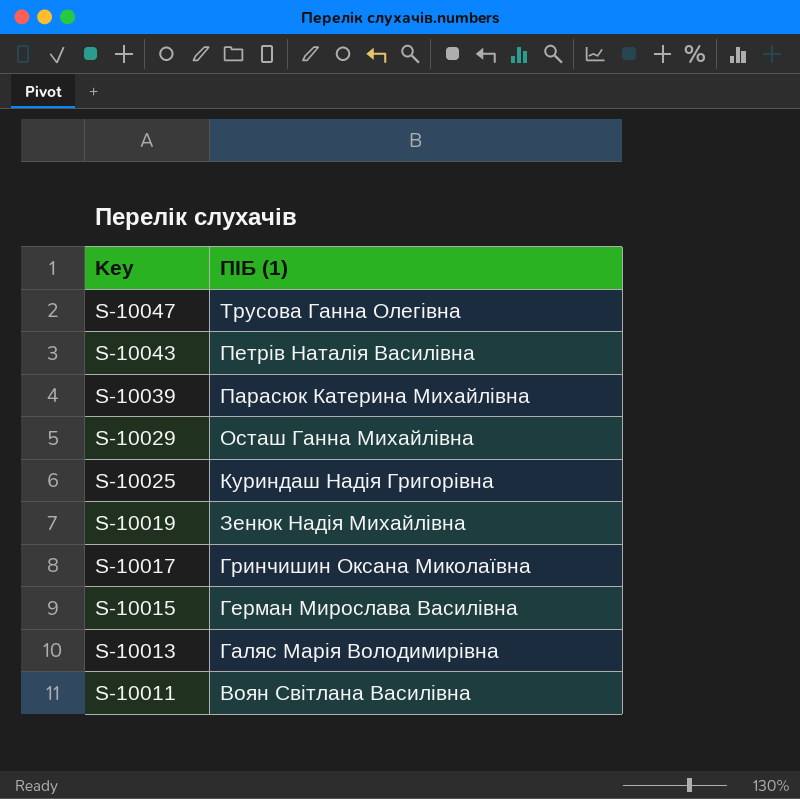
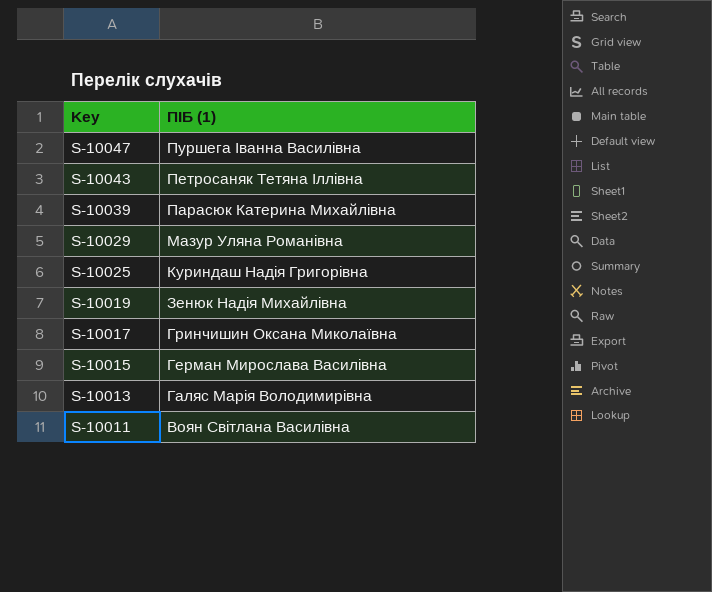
S-10047 | ПІБ (1): Трусова Ганна Олегівна -> Пуршега Іванна Василівна
S-10043 | ПІБ (1): Петрів Наталія Василівна -> Петросаняк Тетяна Іллівна
S-10029 | ПІБ (1): Осташ Ганна Михайлівна -> Мазур Уляна Романівна

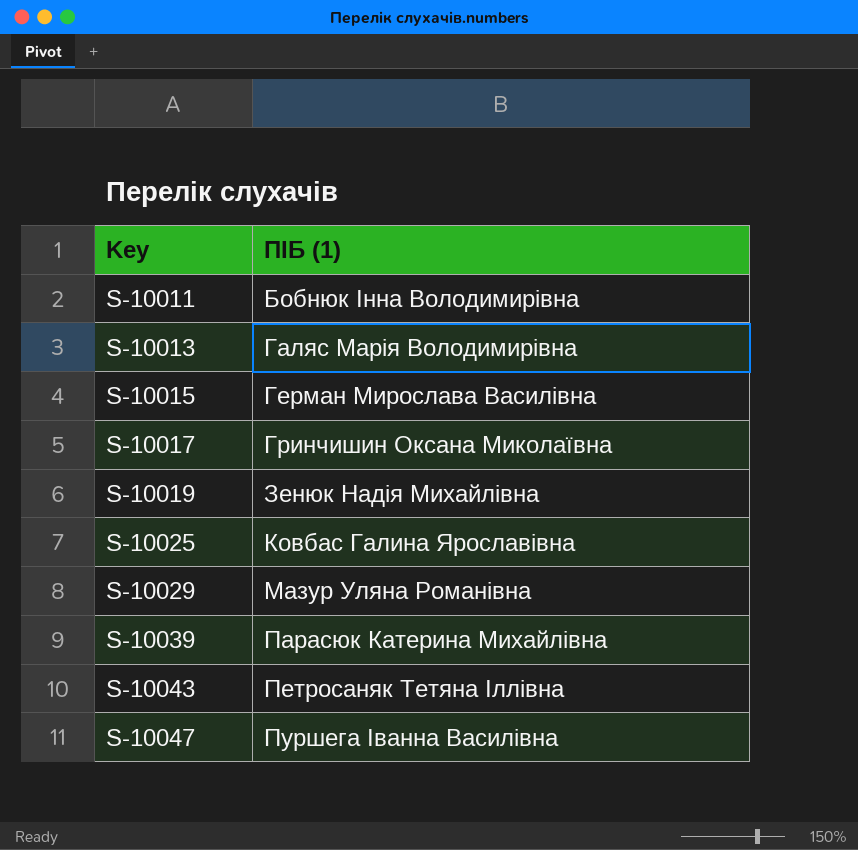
row order: Key descending -> Key ascending
S-10011 | ПІБ (1): Воян Світлана Василівна -> Бобнюк Інна Володимирівна
S-10025 | ПІБ (1): Куриндаш Надія Григорівна -> Ковбас Галина Ярославівна

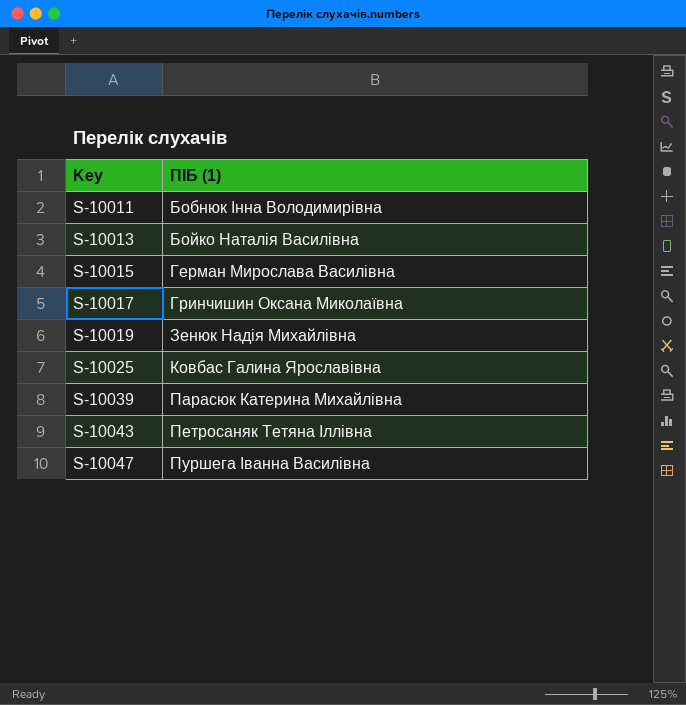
row S-10029: Мазур Уляна Романівна -> none
S-10013 | ПІБ (1): Галяс Марія Володимирівна -> Бойко Наталія Василівна

